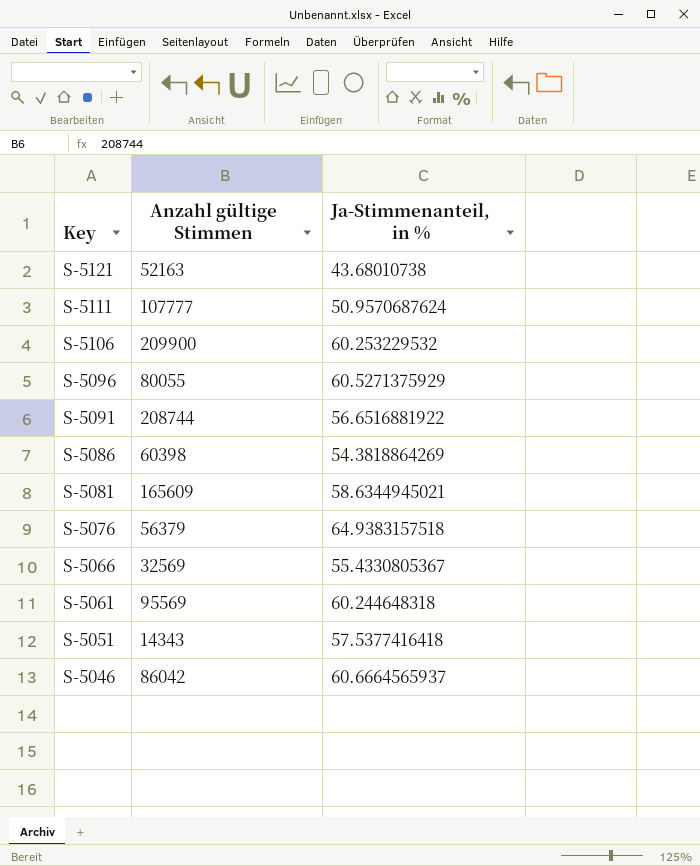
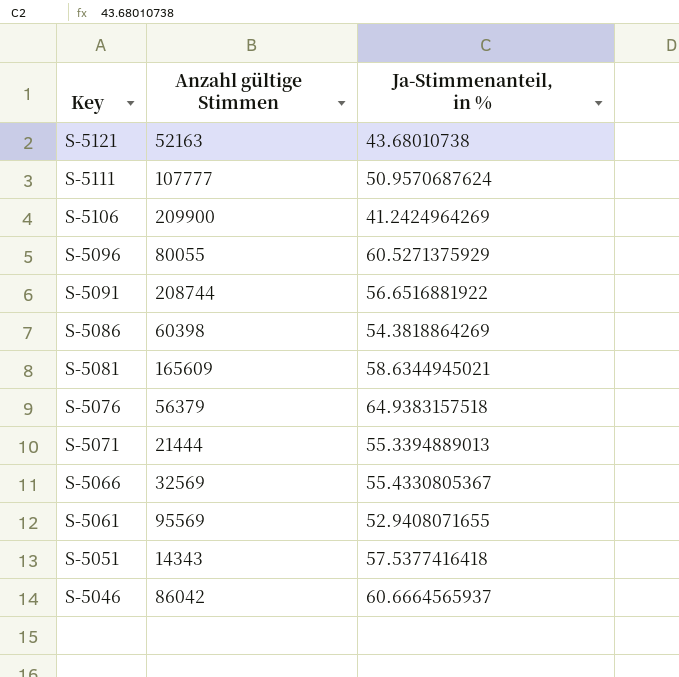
S-5106 | Ja-Stimmenanteil, in %: 60.253229532 -> 41.2424964269
row S-5071: none -> 21444 | 55.3394889013
S-5061 | Ja-Stimmenanteil, in %: 60.244648318 -> 52.9408071655

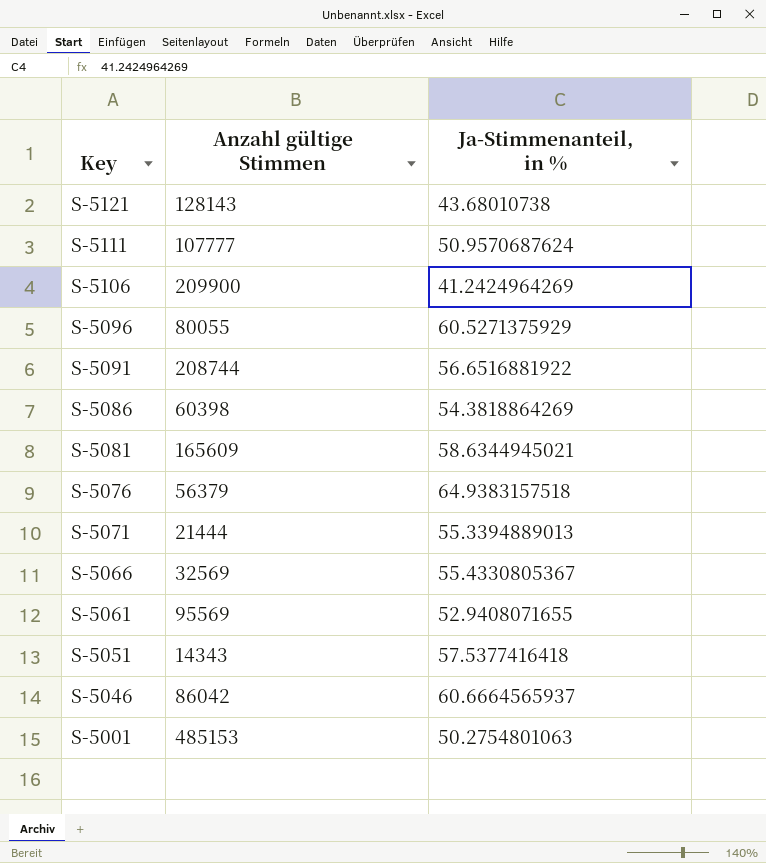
S-5121 | Anzahl gültige Stimmen: 52163 -> 128143
row S-5001: none -> 485153 | 50.2754801063

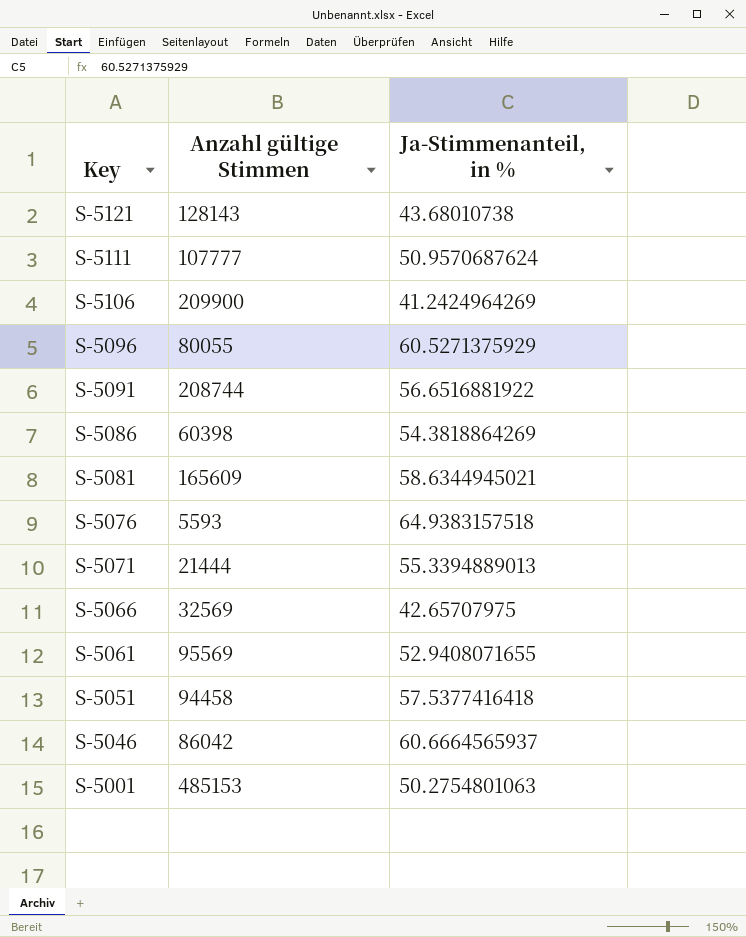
S-5076 | Anzahl gültige Stimmen: 56379 -> 5593
S-5066 | Ja-Stimmenanteil, in %: 55.4330805367 -> 42.65707975
S-5051 | Anzahl gültige Stimmen: 14343 -> 94458

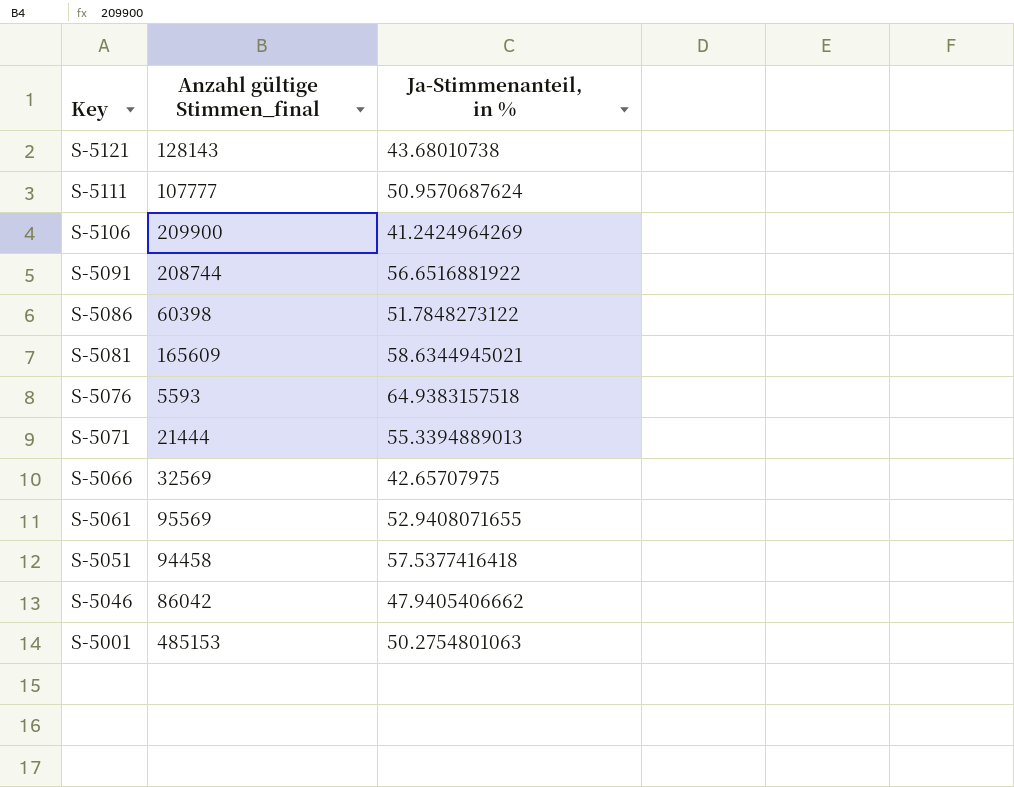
column name: Anzahl gültige Stimmen -> Anzahl gültige Stimmen_final
row S-5096: 80055 | 60.5271375929 -> none
S-5086 | Ja-Stimmenanteil, in %: 54.3818864269 -> 51.7848273122
S-5046 | Ja-Stimmenanteil, in %: 60.6664565937 -> 47.9405406662

